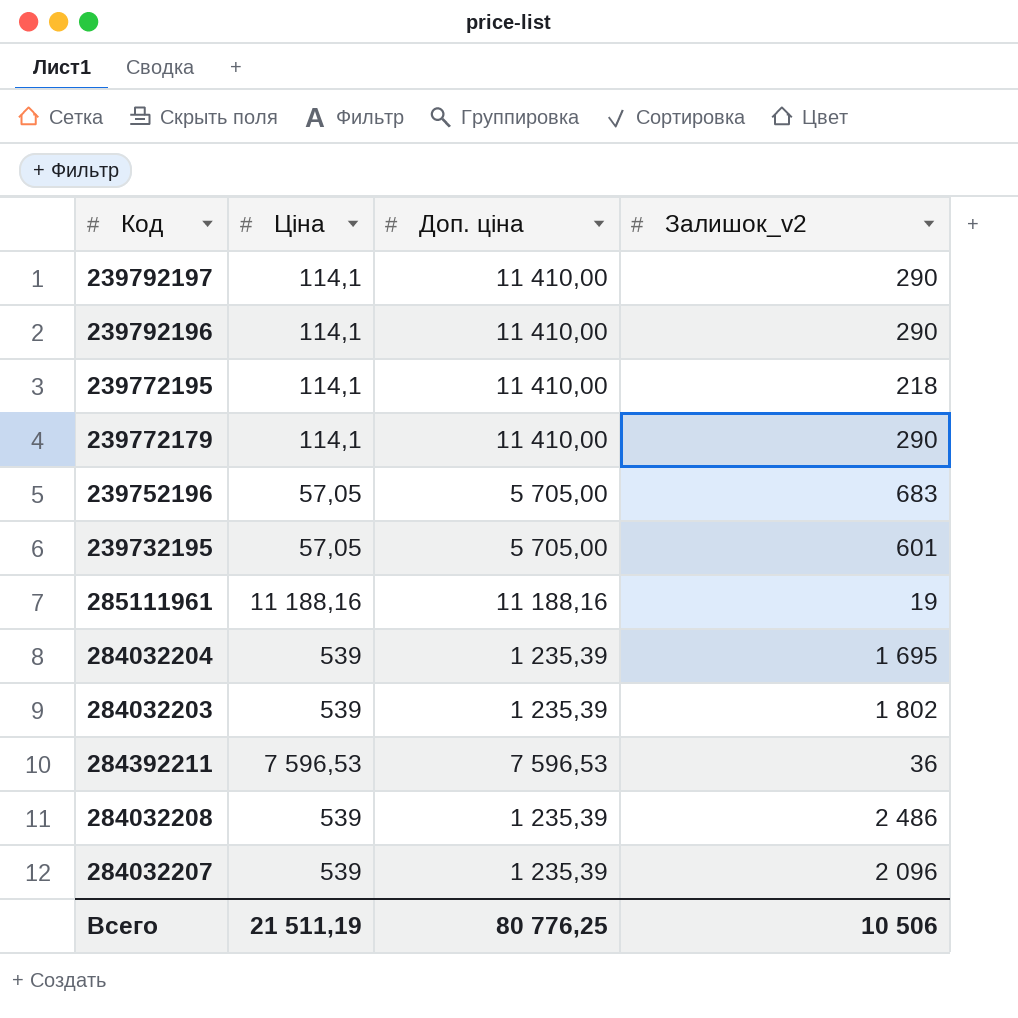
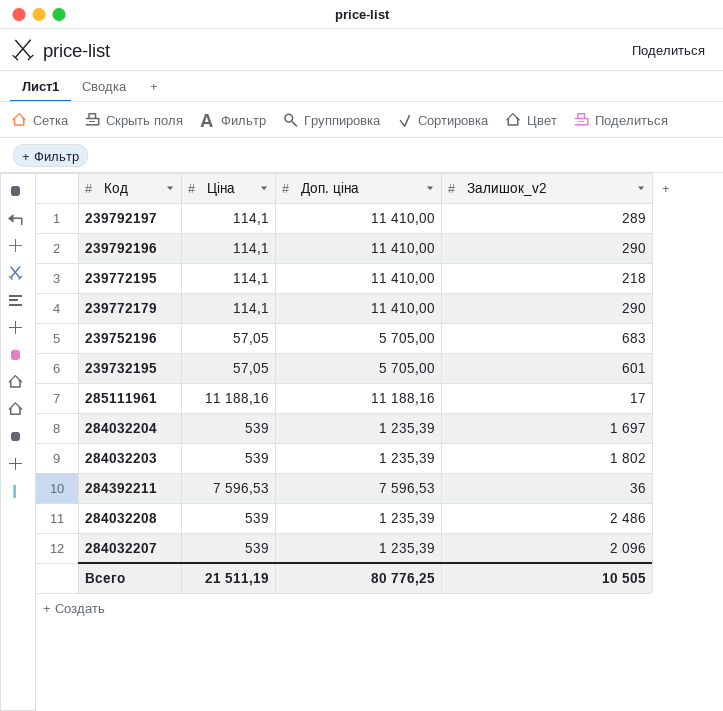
239792197 | Залишок_v2: 290 -> 289
285111961 | Залишок_v2: 19 -> 17
284032204 | Залишок_v2: 1 695 -> 1 697
Всего | Залишок_v2: 10 506 -> 10 505

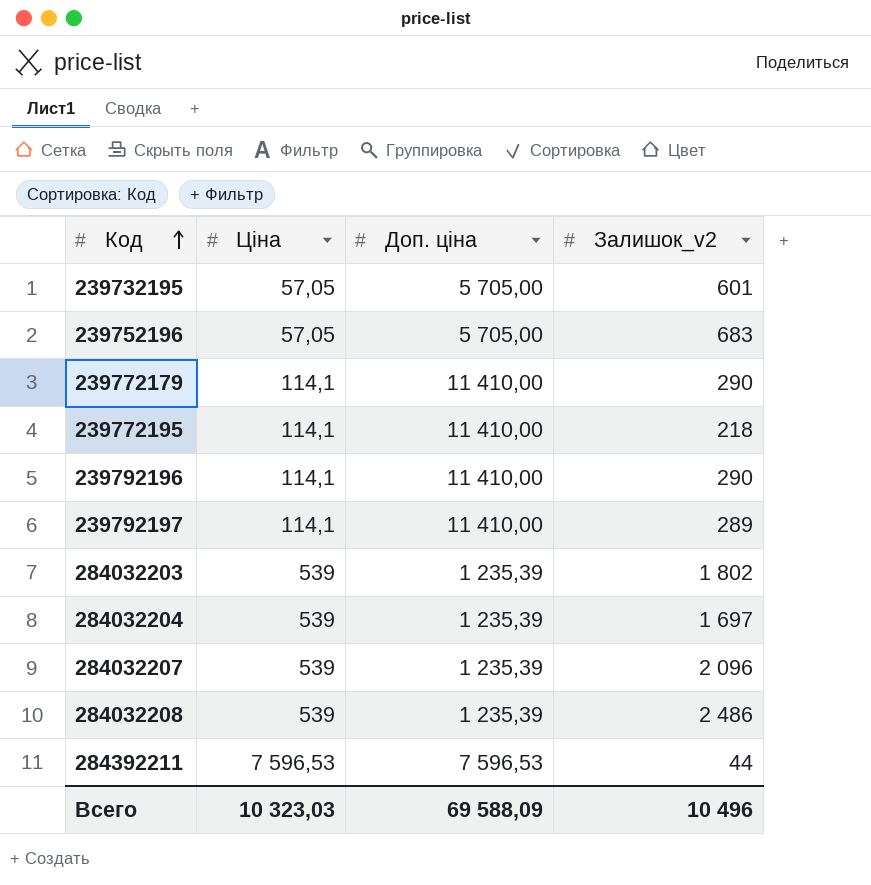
row order: none -> Код ascending
row 285111961: 11 188,16 | 11 188,16 | 17 -> none
284392211 | Залишок_v2: 36 -> 44
Всего | Ціна: 21 511,19 -> 10 323,03
Всего | Доп. ціна: 80 776,25 -> 69 588,09
Всего | Залишок_v2: 10 505 -> 10 496

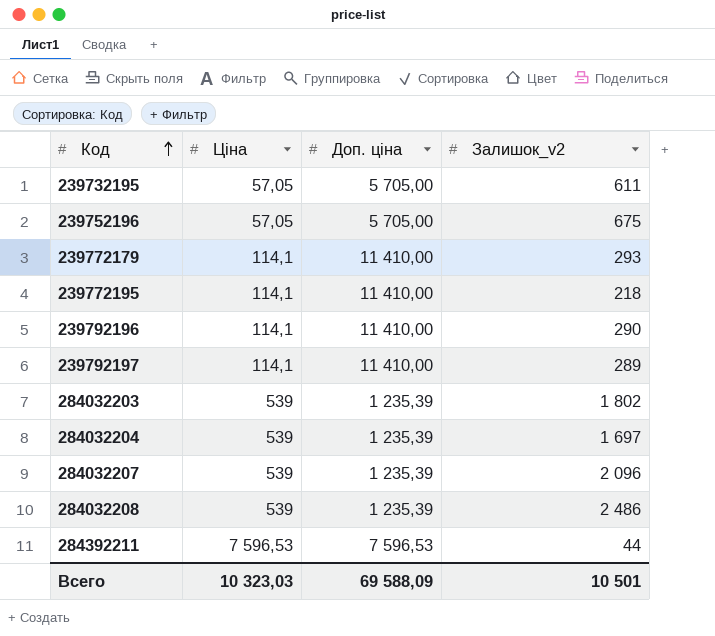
239732195 | Залишок_v2: 601 -> 611
239752196 | Залишок_v2: 683 -> 675
239772179 | Залишок_v2: 290 -> 293
Всего | Залишок_v2: 10 496 -> 10 501

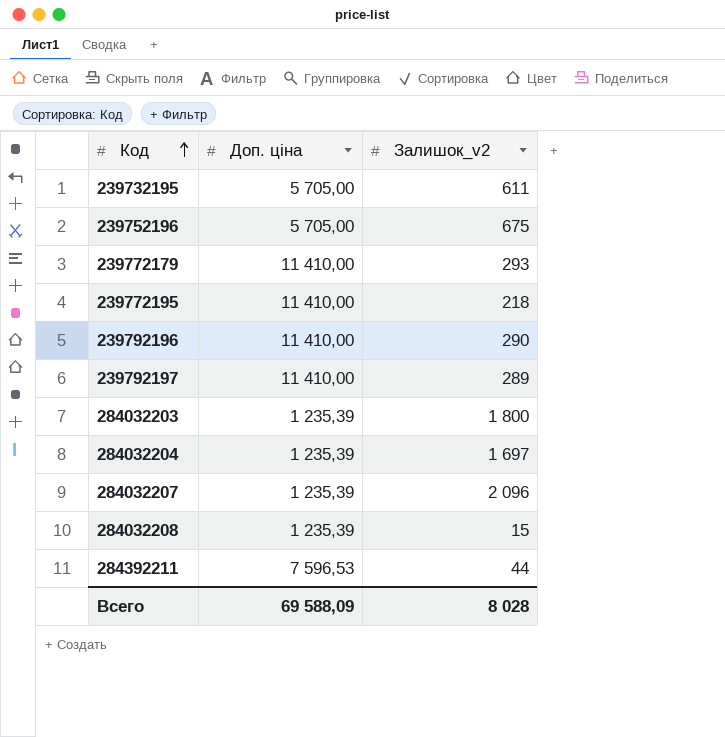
column Ціна | position: 2 -> none
284032203 | Залишок_v2: 1 802 -> 1 800
284032208 | Залишок_v2: 2 486 -> 15
Всего | Залишок_v2: 10 501 -> 8 028

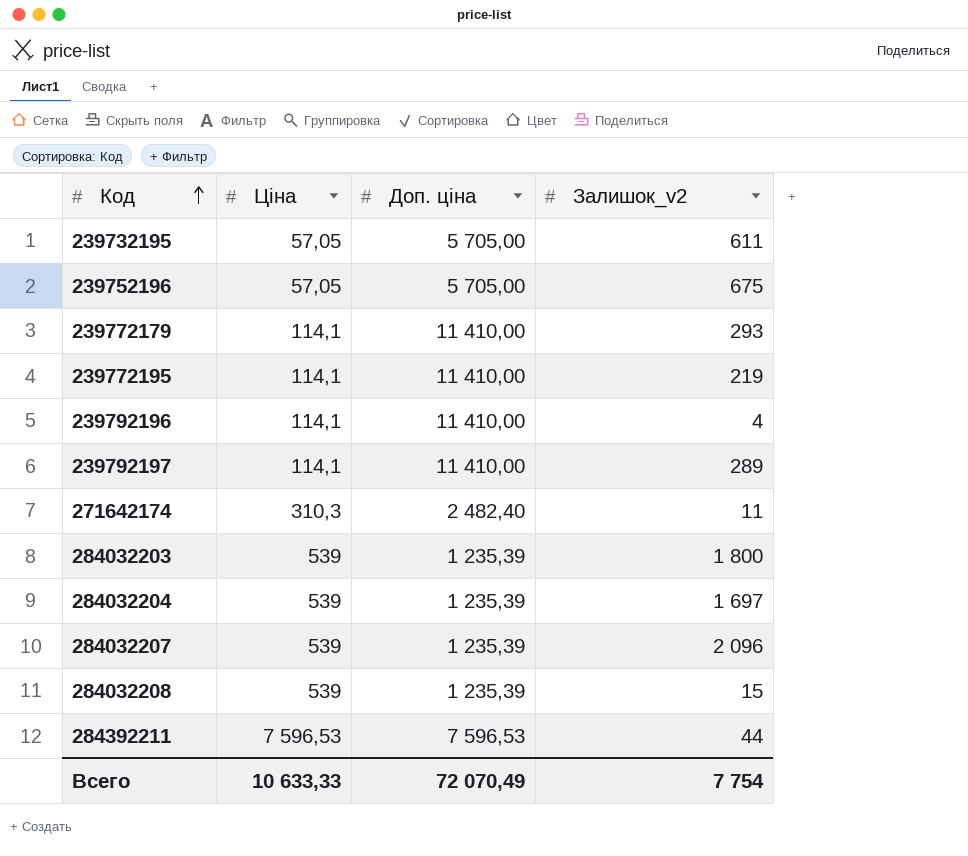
column Ціна | position: none -> 2
239772195 | Залишок_v2: 218 -> 219
239792196 | Залишок_v2: 290 -> 4
row 271642174: none -> 310,3 | 2 482,40 | 11
Всего | Доп. ціна: 69 588,09 -> 72 070,49
Всего | Залишок_v2: 8 028 -> 7 754

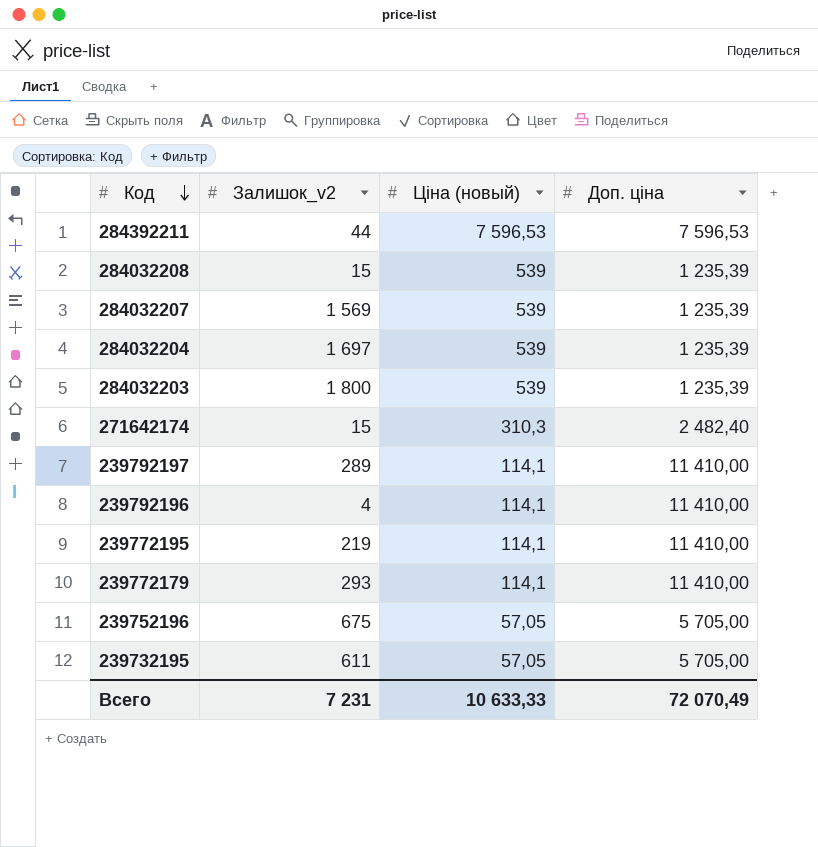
row order: Код ascending -> Код descending
column Залишок_v2 | position: 4 -> 2
column name: Ціна -> Ціна (новый)
284032207 | Залишок_v2: 2 096 -> 1 569
271642174 | Залишок_v2: 11 -> 15
Всего | Залишок_v2: 7 754 -> 7 231

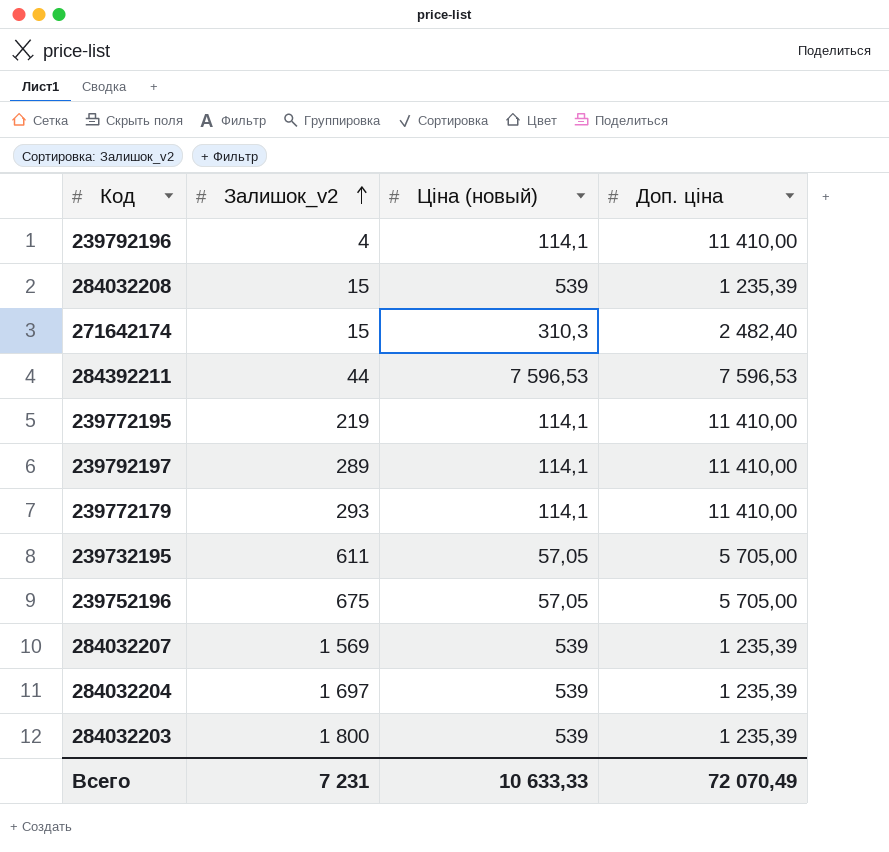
row order: Код descending -> Залишок_v2 ascending

